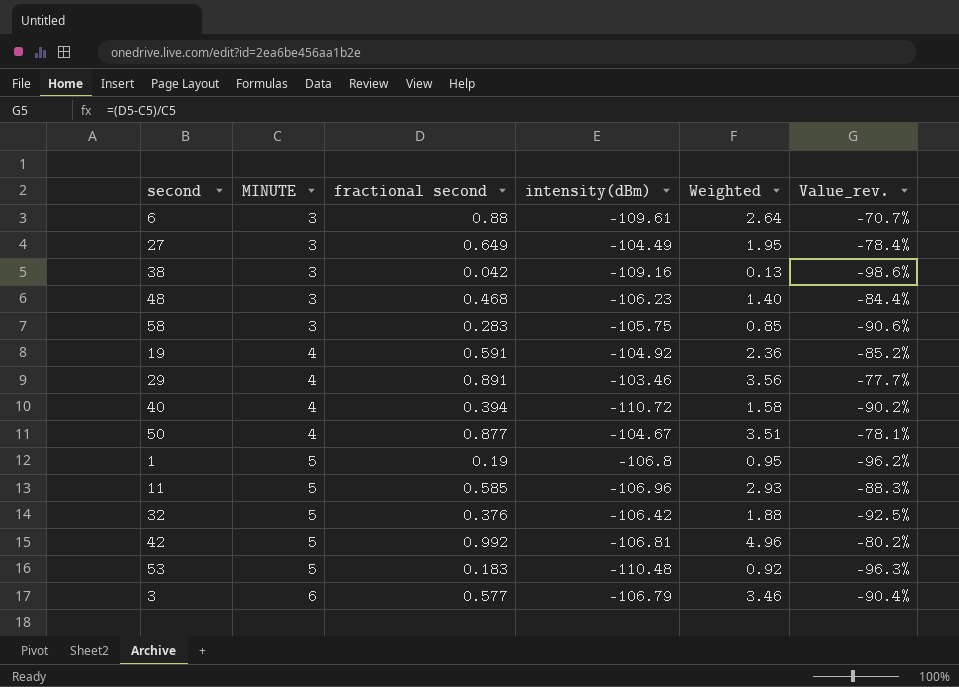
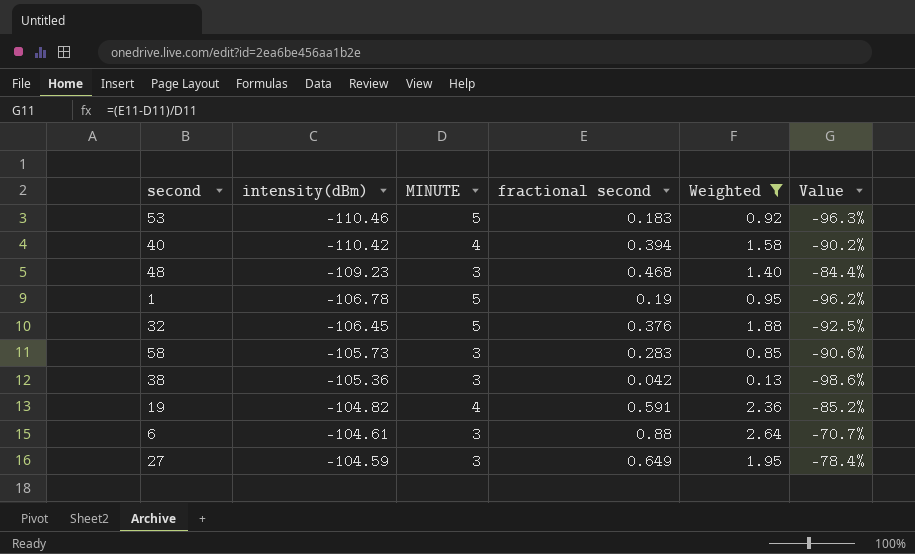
filter: none -> Weighted <= 2.64
row order: MINUTE ascending -> intensity(dBm) ascending
column intensity(dBm) | position: 4 -> 2
column name: Value_rev. -> Value
53 | intensity(dBm): -110.48 -> -110.46
40 | intensity(dBm): -110.72 -> -110.42
48 | intensity(dBm): -106.23 -> -109.23
1 | intensity(dBm): -106.8 -> -106.78
32 | intensity(dBm): -106.42 -> -106.45
58 | intensity(dBm): -105.75 -> -105.73
38 | intensity(dBm): -109.16 -> -105.36
19 | intensity(dBm): -104.92 -> -104.82
6 | intensity(dBm): -109.61 -> -104.61
27 | intensity(dBm): -104.49 -> -104.59

